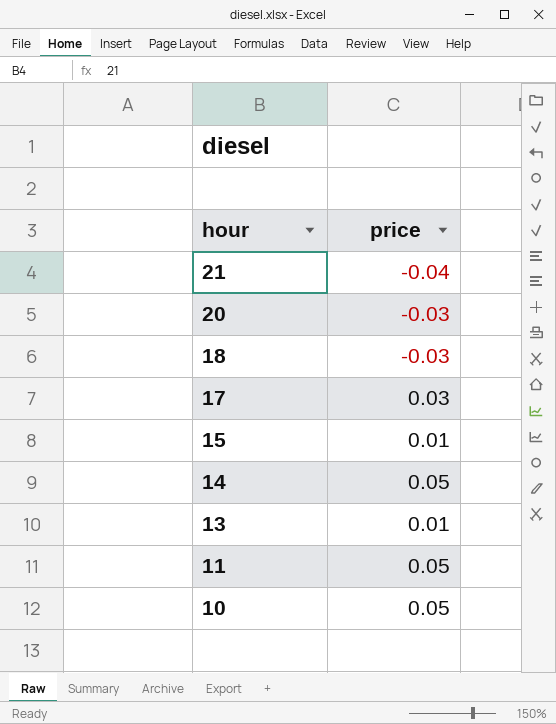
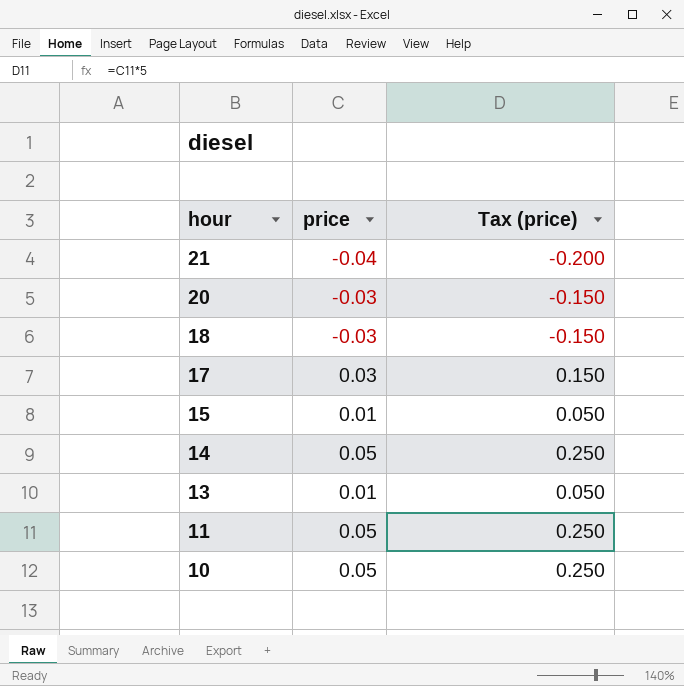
column Tax (price) | formula: none -> [price] * 5

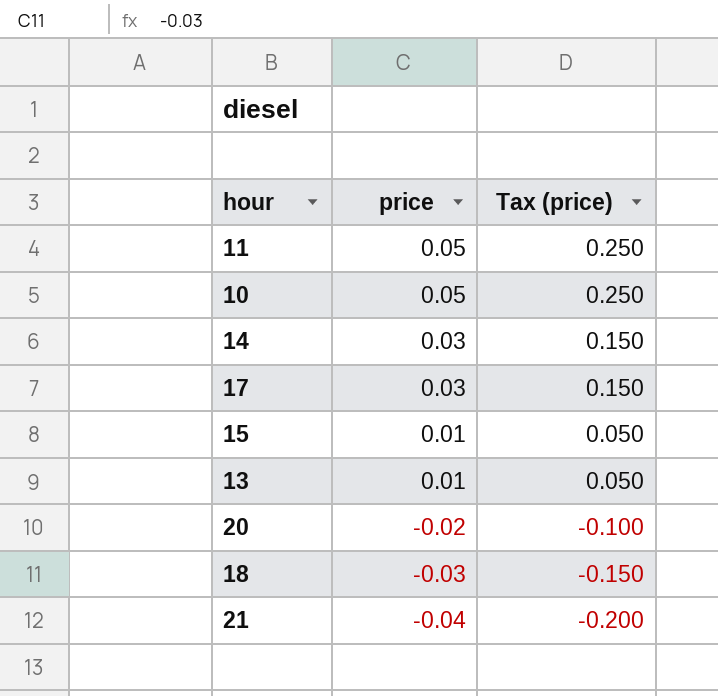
row order: hour descending -> price descending
14 | price: 0.05 -> 0.03
14 | Tax (price): 0.250 -> 0.150
20 | price: -0.03 -> -0.02
20 | Tax (price): -0.150 -> -0.100

